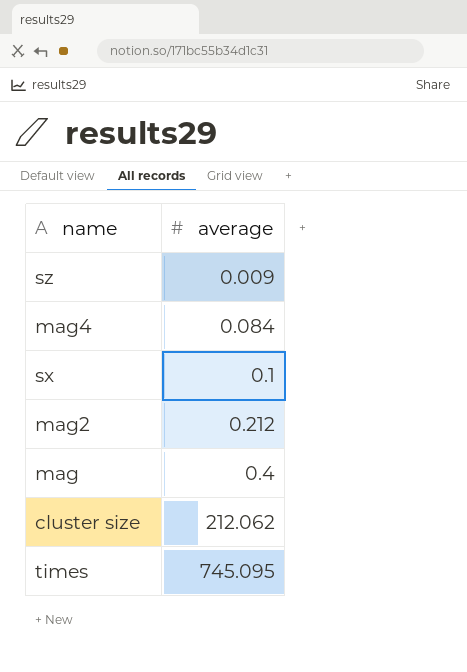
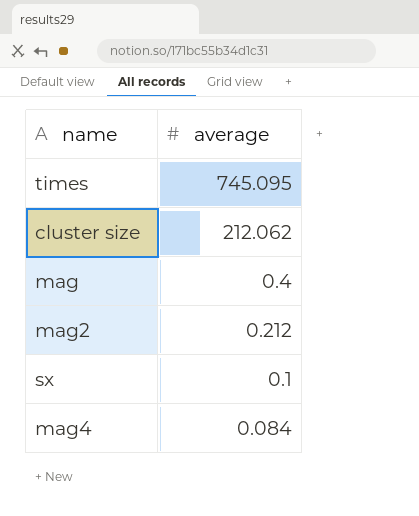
row order: average ascending -> average descending
row sz: 0.009 -> none

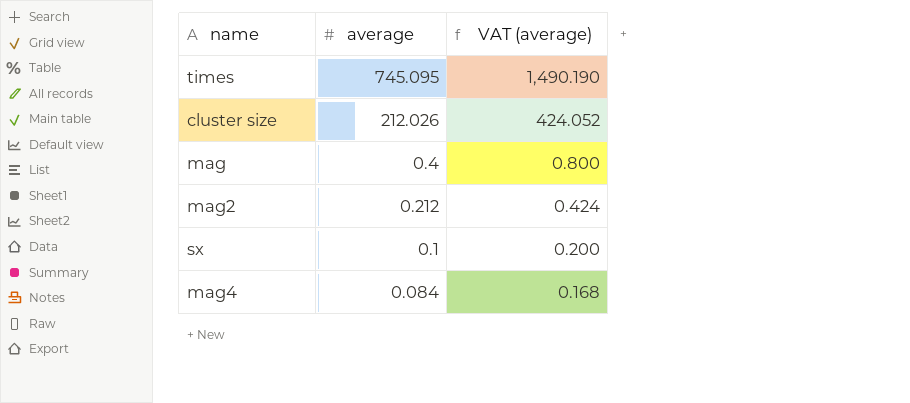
column VAT (average) | formula: none -> [average] * 2
cluster size | average: 212.062 -> 212.026

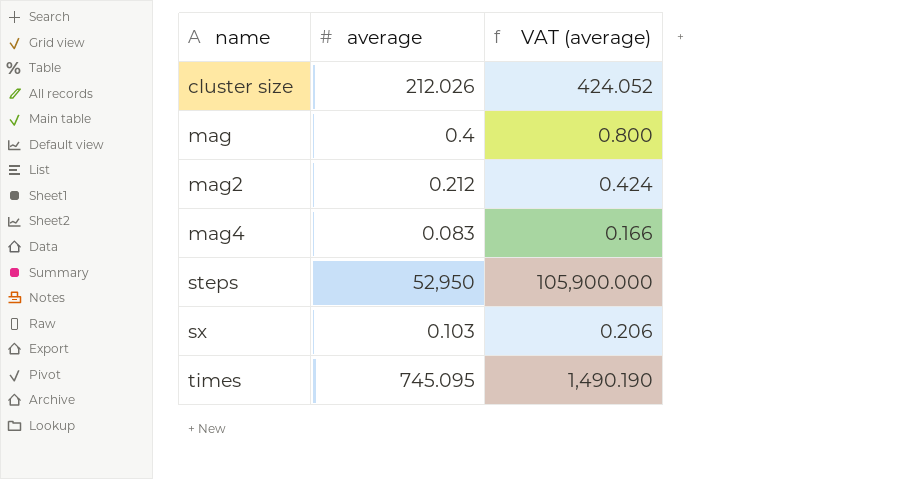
row order: average descending -> name ascending
mag4 | average: 0.084 -> 0.083
mag4 | VAT (average): 0.168 -> 0.166
row steps: none -> 52,950 | 105,900.000
sx | average: 0.1 -> 0.103
sx | VAT (average): 0.200 -> 0.206

